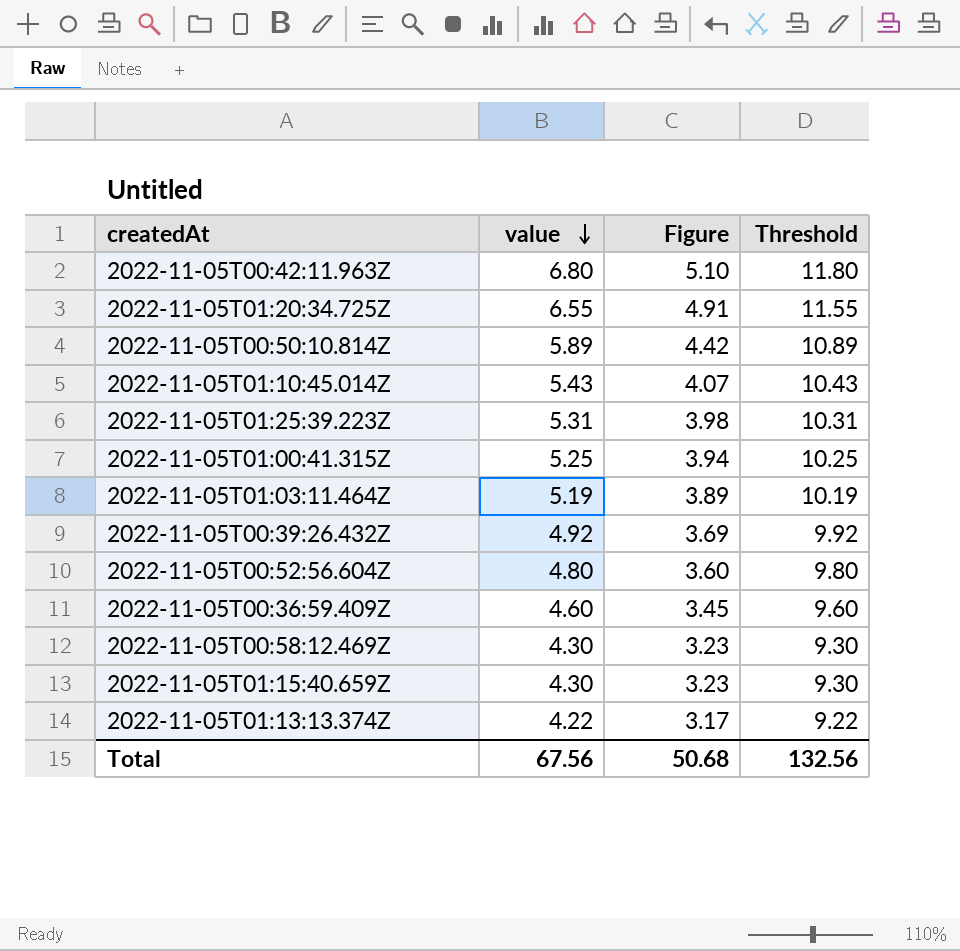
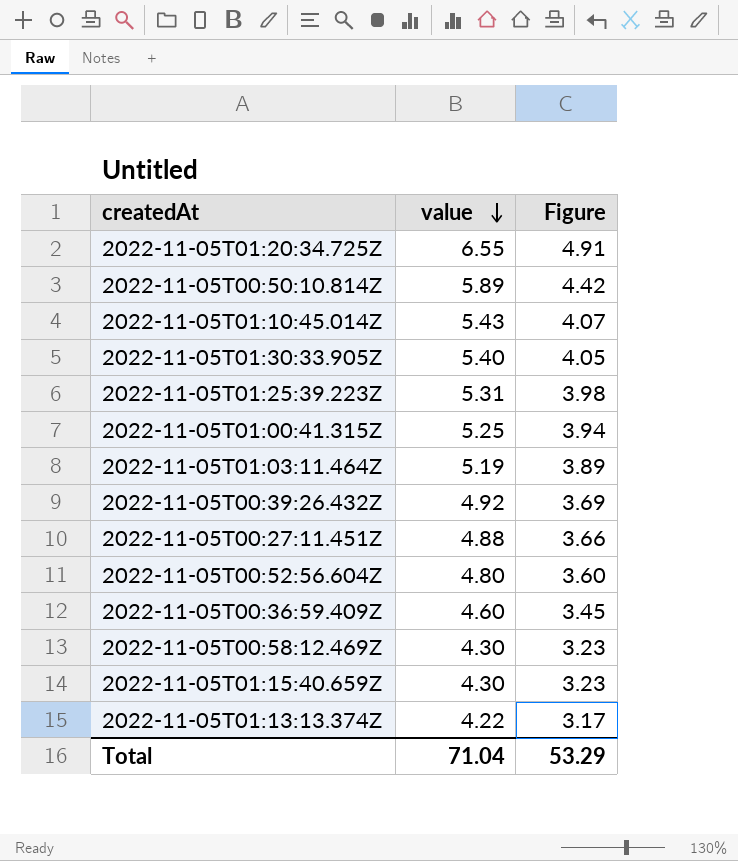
column Threshold | formula: [value] + 5 -> none
row 2022-11-05T00:42:11.963Z: 6.80 | 5.10 | 11.80 -> none
row 2022-11-05T01:30:33.905Z: none -> 5.40 | 4.05
row 2022-11-05T00:27:11.451Z: none -> 4.88 | 3.66
Total | value: 67.56 -> 71.04
Total | Figure: 50.68 -> 53.29

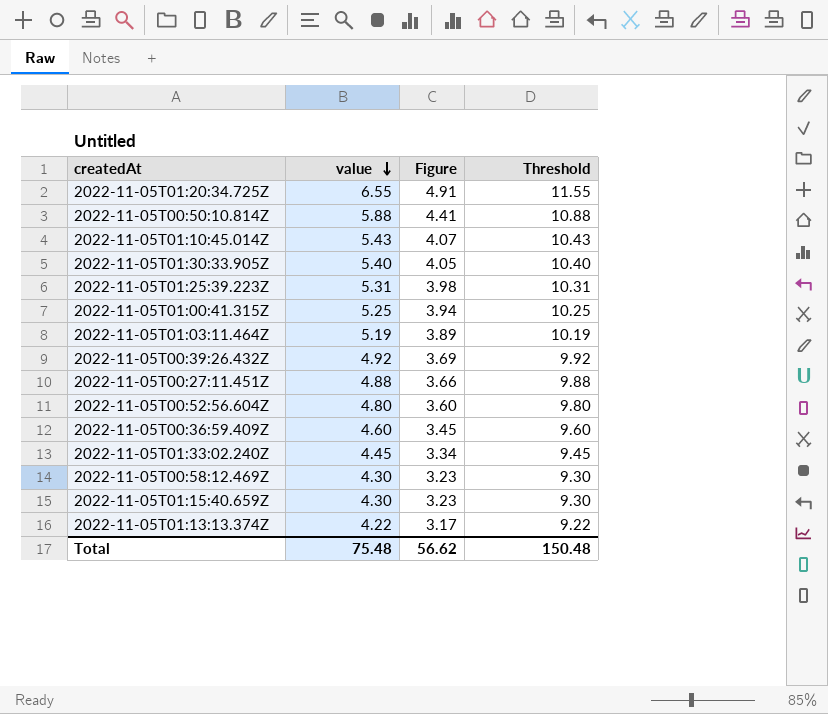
column Threshold | formula: none -> [value] + 5
2022-11-05T00:50:10.814Z | value: 5.89 -> 5.88
2022-11-05T00:50:10.814Z | Figure: 4.42 -> 4.41
row 2022-11-05T01:33:02.240Z: none -> 4.45 | 3.34 | 9.45
Total | value: 71.04 -> 75.48
Total | Figure: 53.29 -> 56.62

